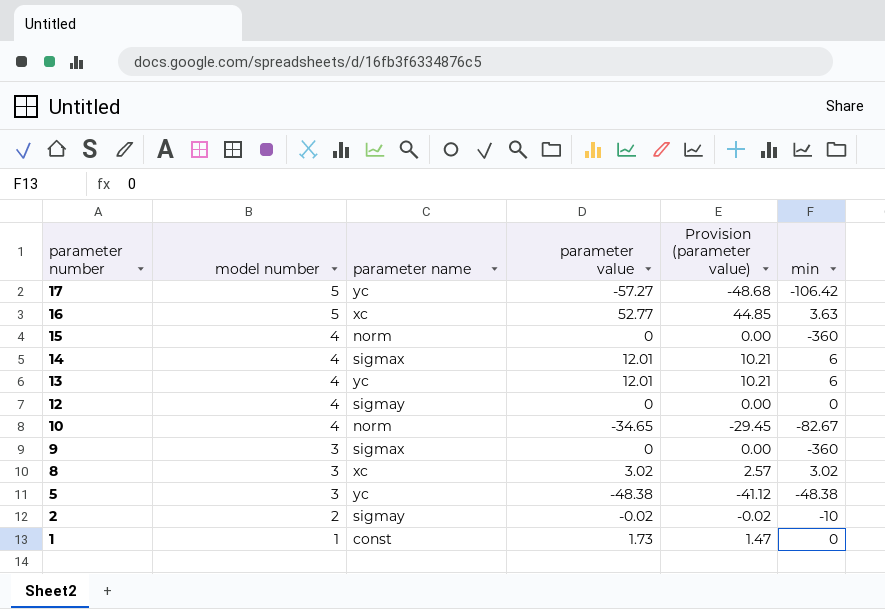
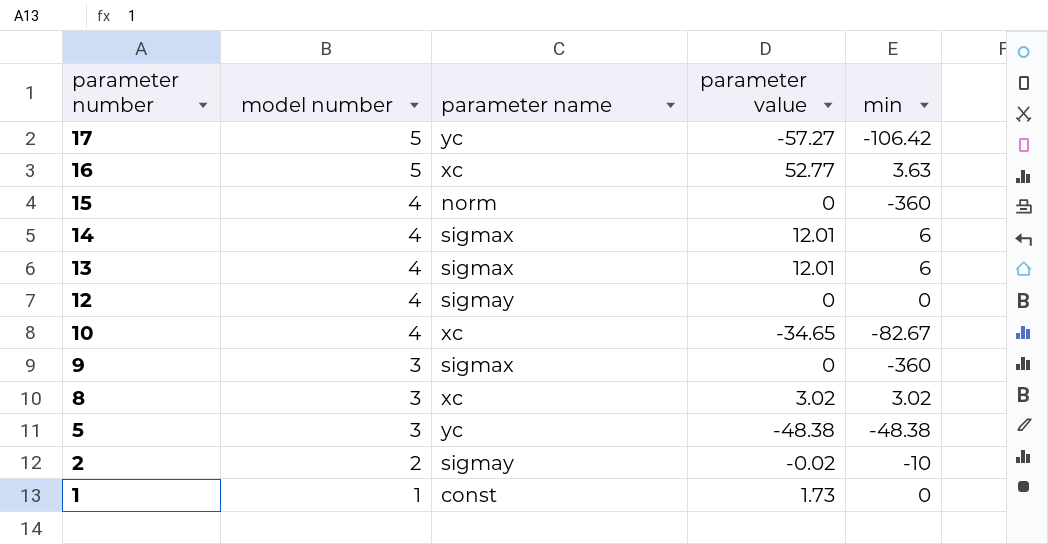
column Provision (parameter value) | formula: [parameter value] * 0.85 -> none
13 | parameter name: yc -> sigmax
10 | parameter name: norm -> xc

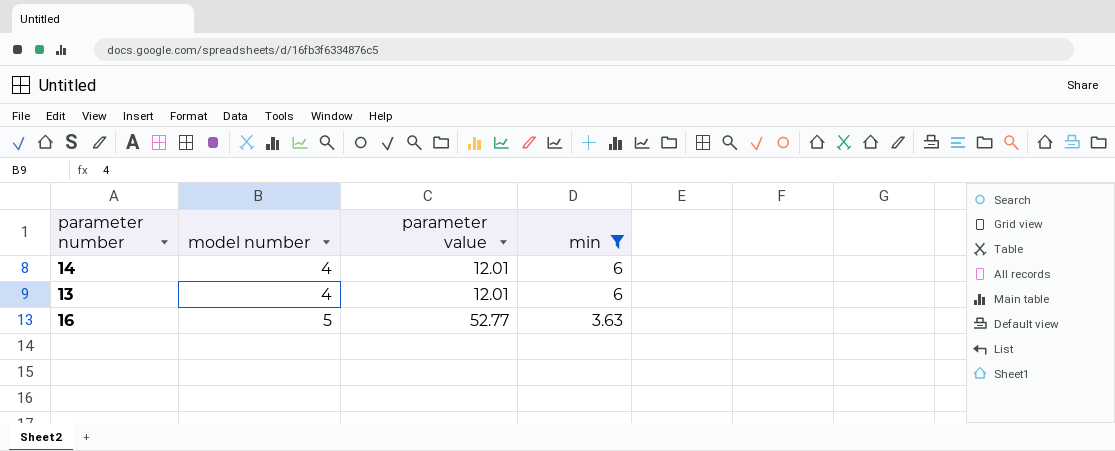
filter: none -> min >= 3.63
row order: parameter number descending -> model number ascending
column parameter name | position: 3 -> none

